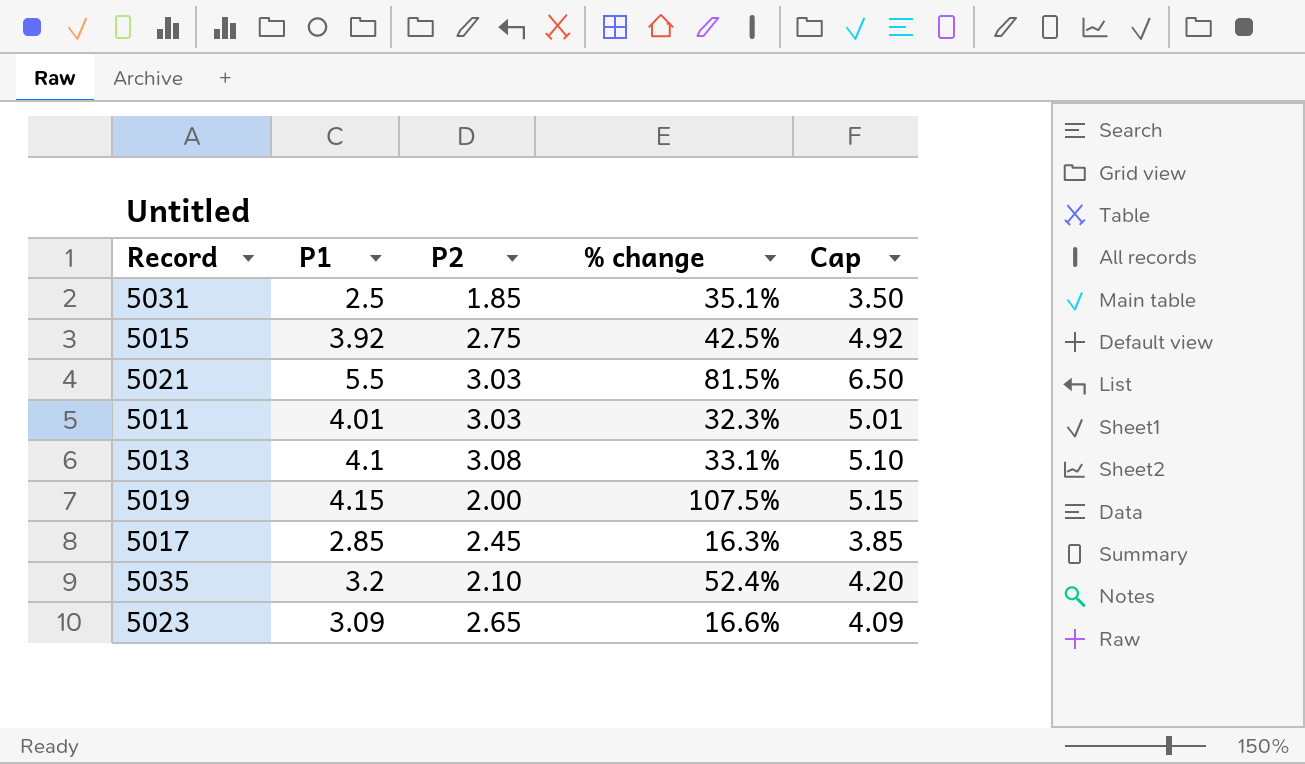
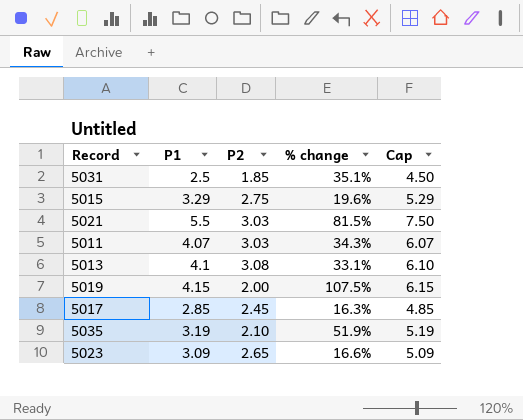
column Cap | formula: [P1] + 1 -> [P1] + 2
5015 | P1: 3.92 -> 3.29
5015 | % change: 42.5% -> 19.6%
5011 | P1: 4.01 -> 4.07
5011 | % change: 32.3% -> 34.3%
5035 | P1: 3.2 -> 3.19
5035 | % change: 52.4% -> 51.9%

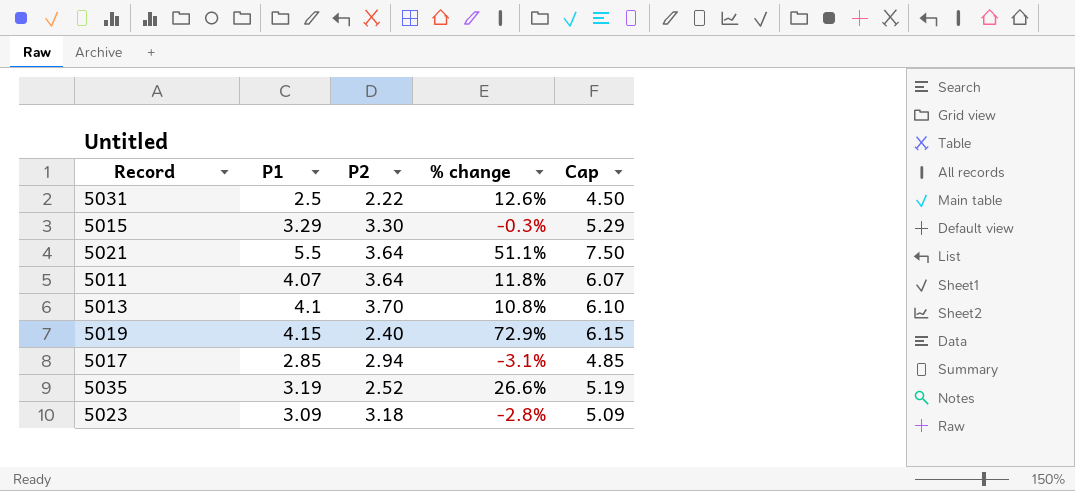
5031 | P2: 1.85 -> 2.22
5031 | % change: 35.1% -> 12.6%
5015 | P2: 2.75 -> 3.30
5015 | % change: 19.6% -> -0.3%
5021 | P2: 3.03 -> 3.64
5021 | % change: 81.5% -> 51.1%
5011 | P2: 3.03 -> 3.64
5011 | % change: 34.3% -> 11.8%
5013 | P2: 3.08 -> 3.70
5013 | % change: 33.1% -> 10.8%
5019 | P2: 2.00 -> 2.40
5019 | % change: 107.5% -> 72.9%
5017 | P2: 2.45 -> 2.94
5017 | % change: 16.3% -> -3.1%
5035 | P2: 2.10 -> 2.52
5035 | % change: 51.9% -> 26.6%
5023 | P2: 2.65 -> 3.18
5023 | % change: 16.6% -> -2.8%

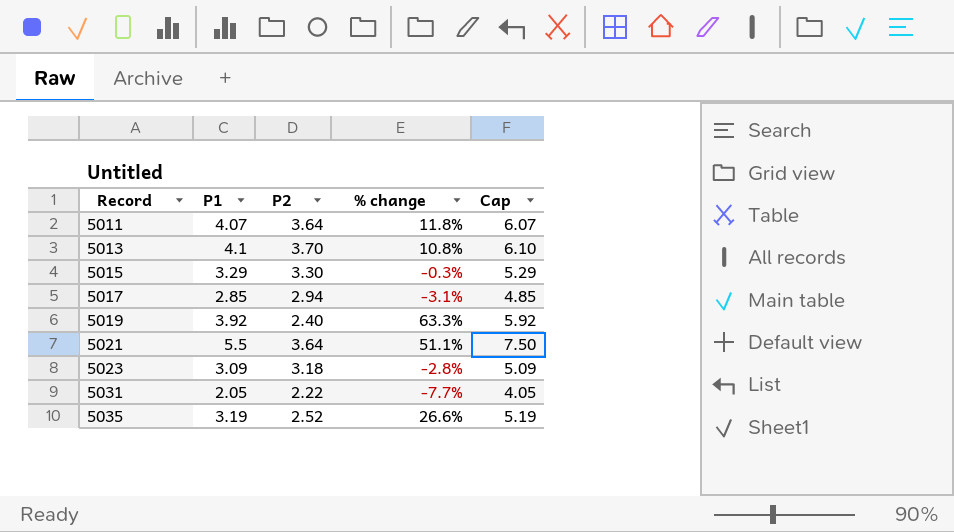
row order: none -> Record ascending
5019 | P1: 4.15 -> 3.92
5019 | % change: 72.9% -> 63.3%
5019 | Cap: 6.15 -> 5.92
5031 | P1: 2.5 -> 2.05
5031 | % change: 12.6% -> -7.7%
5031 | Cap: 4.50 -> 4.05

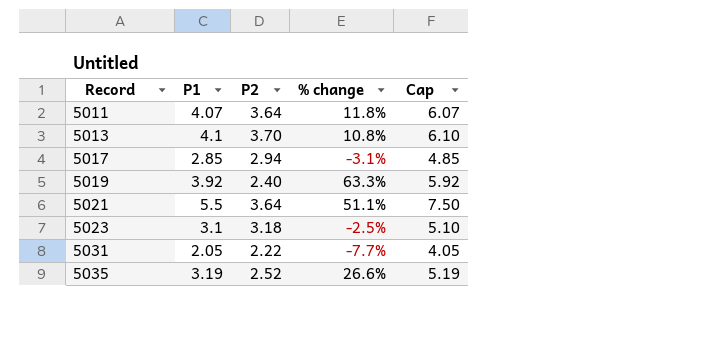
row 5015: 3.29 | 3.30 | -0.3% | 5.29 -> none
5023 | P1: 3.09 -> 3.1
5023 | % change: -2.8% -> -2.5%
5023 | Cap: 5.09 -> 5.10

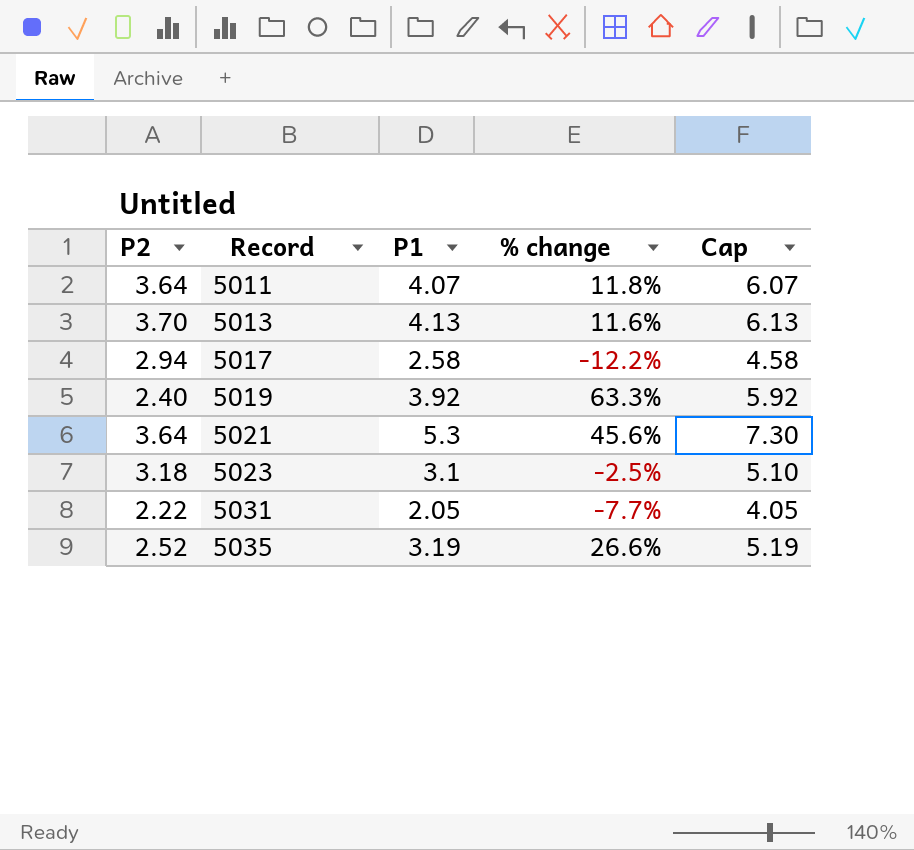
column P2 | position: 3 -> 1
5013 | P1: 4.1 -> 4.13
5013 | % change: 10.8% -> 11.6%
5013 | Cap: 6.10 -> 6.13
5017 | P1: 2.85 -> 2.58
5017 | % change: -3.1% -> -12.2%
5017 | Cap: 4.85 -> 4.58
5021 | P1: 5.5 -> 5.3
5021 | % change: 51.1% -> 45.6%
5021 | Cap: 7.50 -> 7.30

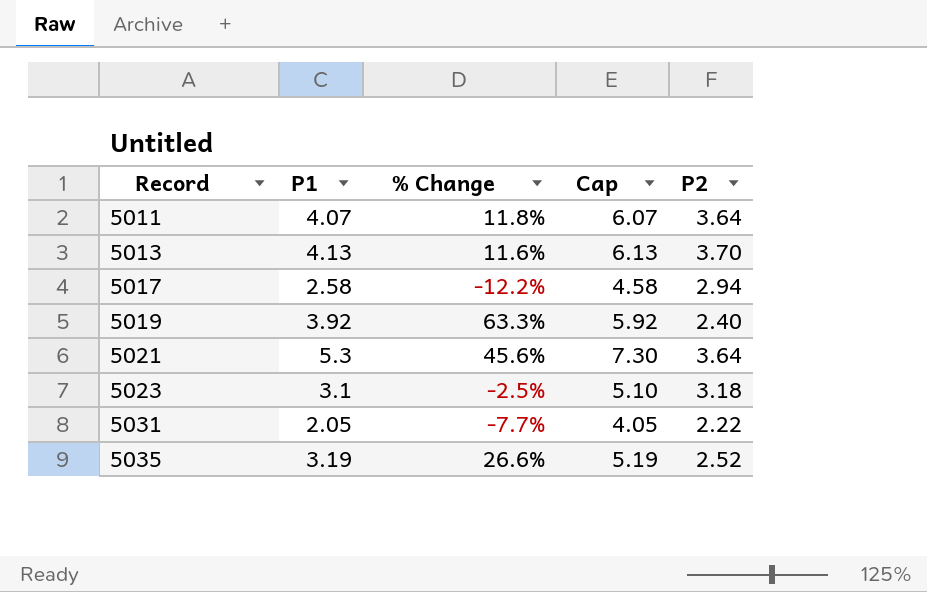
column name: % change -> % Change
column P2 | position: 1 -> 5

